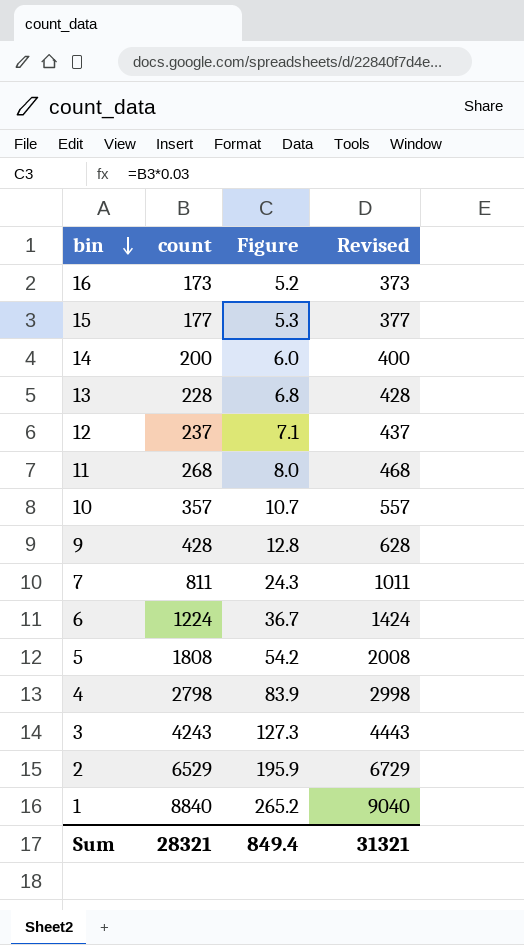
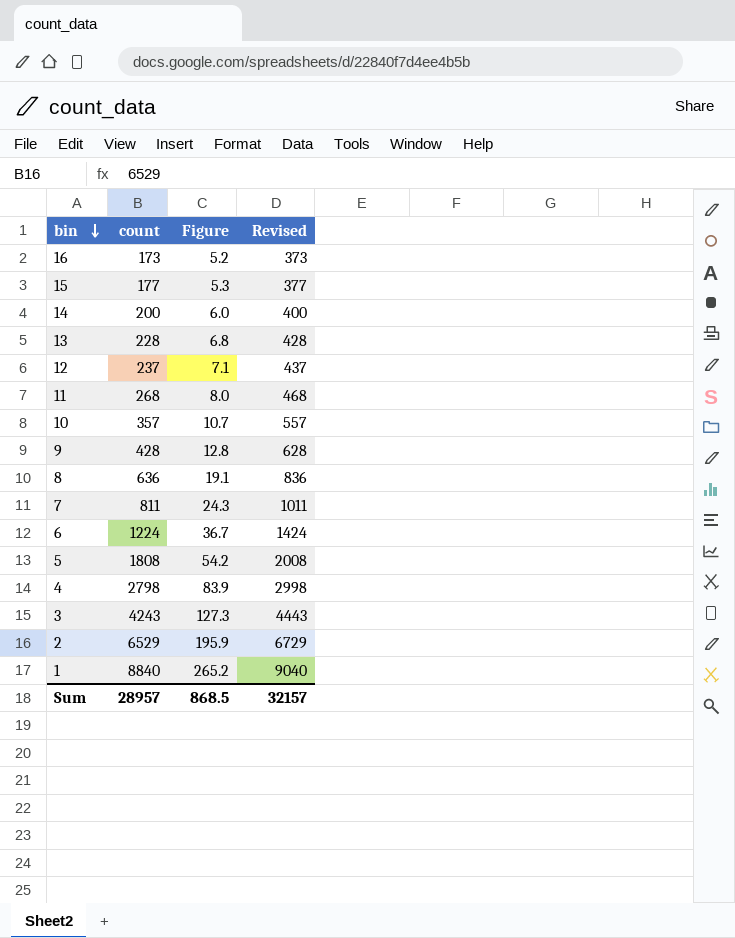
row 8: none -> 636 | 19.1 | 836
Sum | count: 28321 -> 28957
Sum | Figure: 849.4 -> 868.5
Sum | Revised: 31321 -> 32157

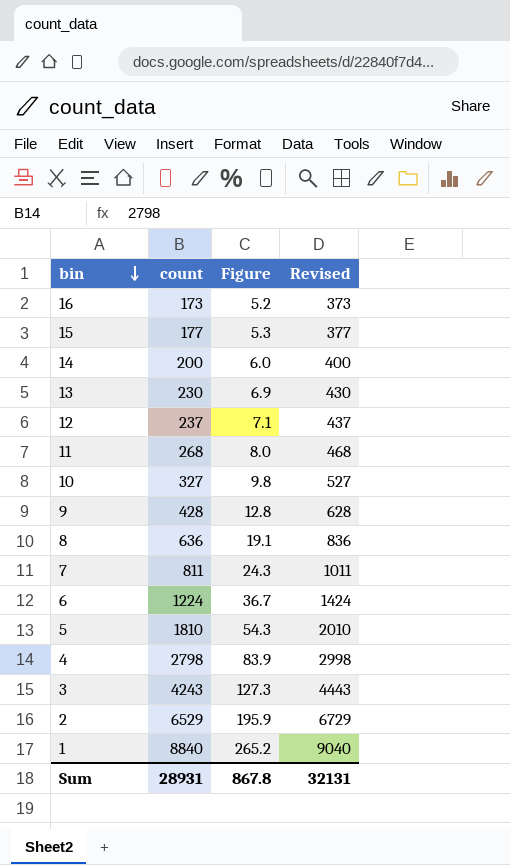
13 | count: 228 -> 230
13 | Figure: 6.8 -> 6.9
13 | Revised: 428 -> 430
10 | count: 357 -> 327
10 | Figure: 10.7 -> 9.8
10 | Revised: 557 -> 527
5 | count: 1808 -> 1810
5 | Figure: 54.2 -> 54.3
5 | Revised: 2008 -> 2010
Sum | count: 28957 -> 28931
Sum | Figure: 868.5 -> 867.8
Sum | Revised: 32157 -> 32131

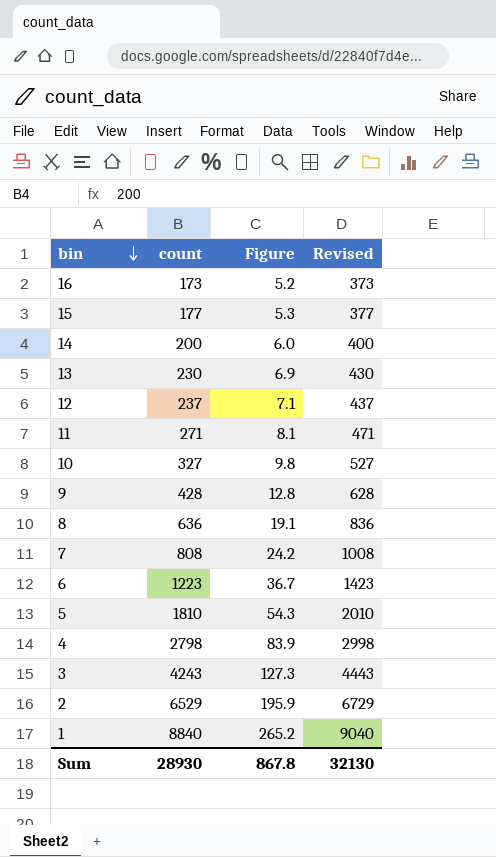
11 | count: 268 -> 271
11 | Figure: 8.0 -> 8.1
11 | Revised: 468 -> 471
7 | count: 811 -> 808
7 | Figure: 24.3 -> 24.2
7 | Revised: 1011 -> 1008
6 | count: 1224 -> 1223
6 | Revised: 1424 -> 1423
Sum | count: 28931 -> 28930
Sum | Revised: 32131 -> 32130

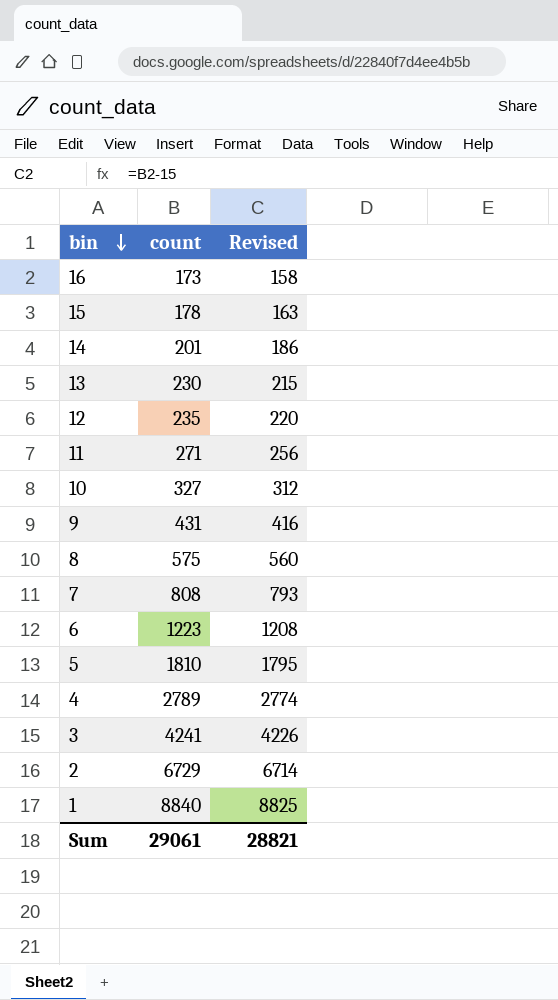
column Figure | formula: [count] * 0.03 -> none
column Revised | formula: [count] + 200 -> [count] - 15
15 | count: 177 -> 178
14 | count: 200 -> 201
12 | count: 237 -> 235
9 | count: 428 -> 431
8 | count: 636 -> 575
4 | count: 2798 -> 2789
3 | count: 4243 -> 4241
2 | count: 6529 -> 6729
Sum | count: 28930 -> 29061
Sum | Revised: 32130 -> 28821

